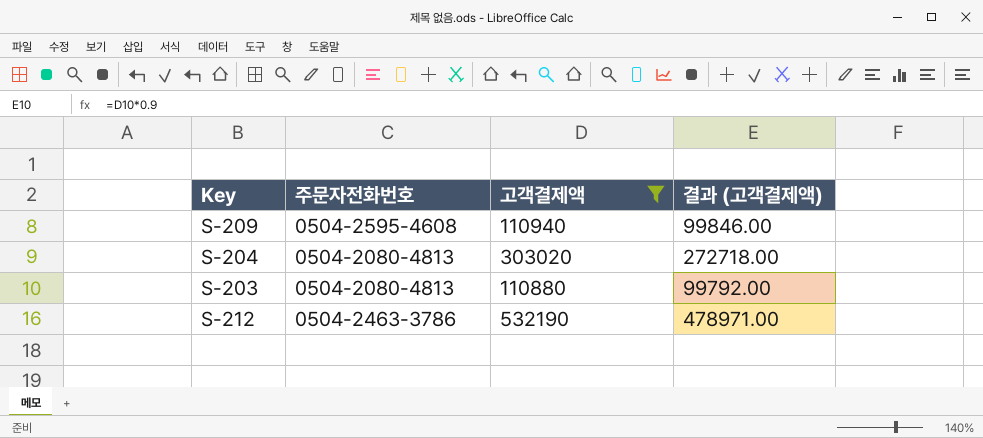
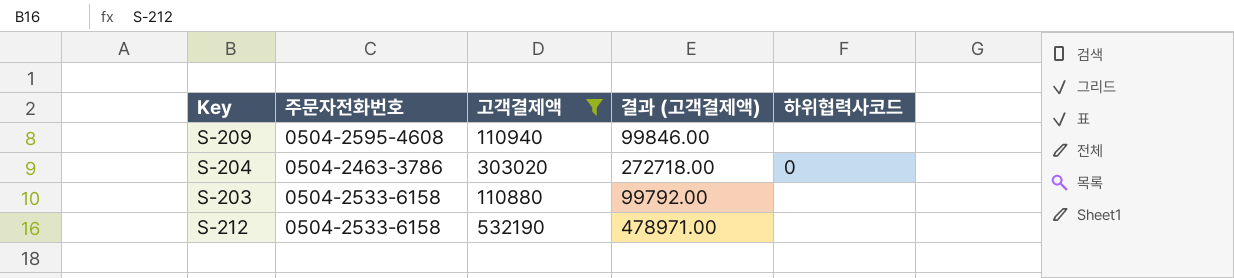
column 하위협력사코드 | position: none -> 5
S-204 | 주문자전화번호: 0504-2080-4813 -> 0504-2463-3786
S-203 | 주문자전화번호: 0504-2080-4813 -> 0504-2533-6158
S-212 | 주문자전화번호: 0504-2463-3786 -> 0504-2533-6158

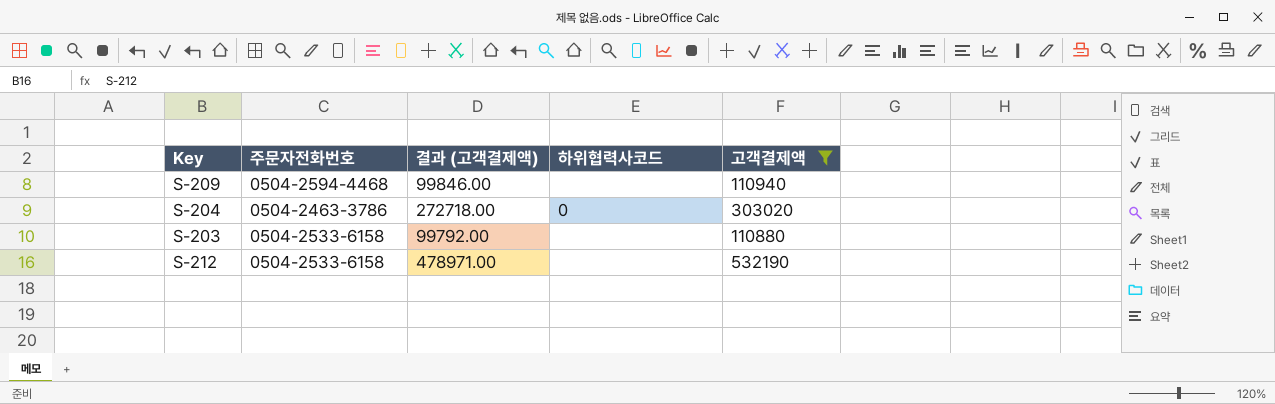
column 고객결제액 | position: 3 -> 5
S-209 | 주문자전화번호: 0504-2595-4608 -> 0504-2594-4468

